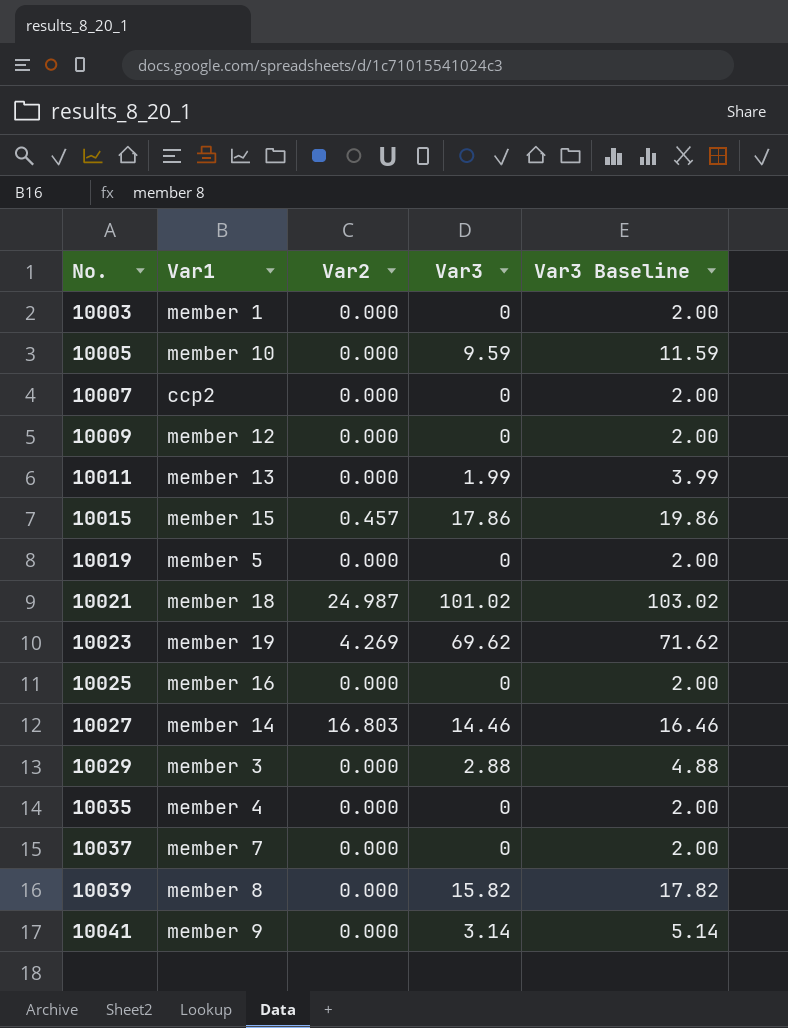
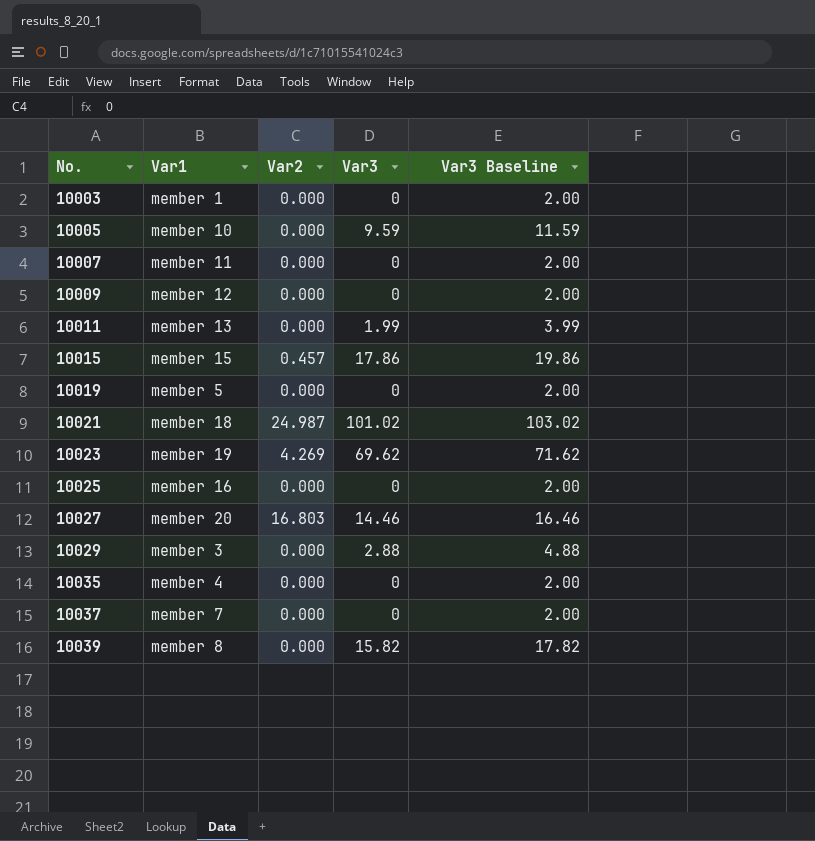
row 10041: member 9 | 0.000 | 3.14 | 5.14 -> none
10007 | Var1: ccp2 -> member 11
10027 | Var1: member 14 -> member 20

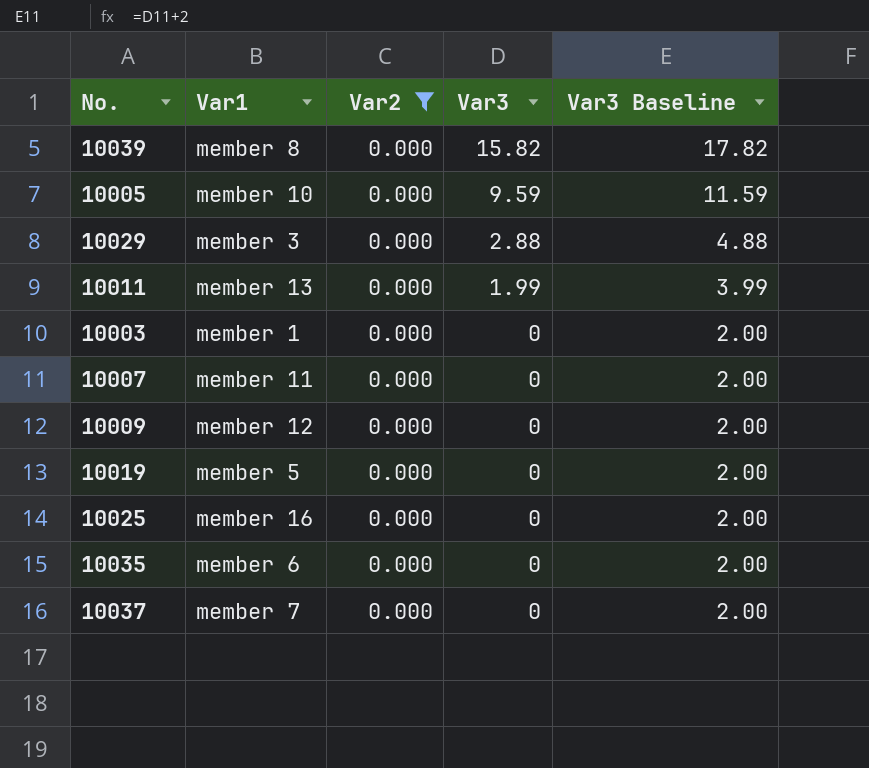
filter: none -> Var2 = 0.000
row order: No. ascending -> Var3 descending
10035 | Var1: member 4 -> member 6

